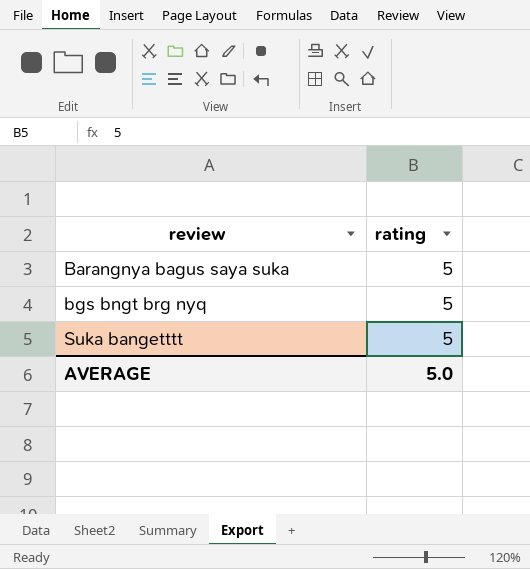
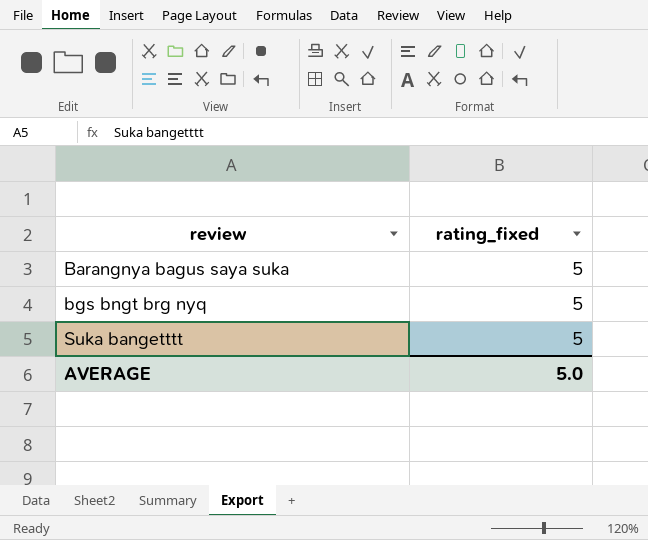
column name: rating -> rating_fixed

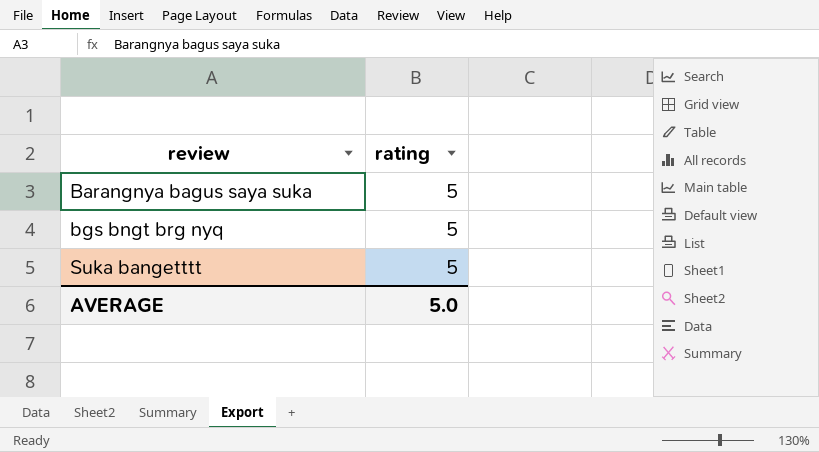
column name: rating_fixed -> rating

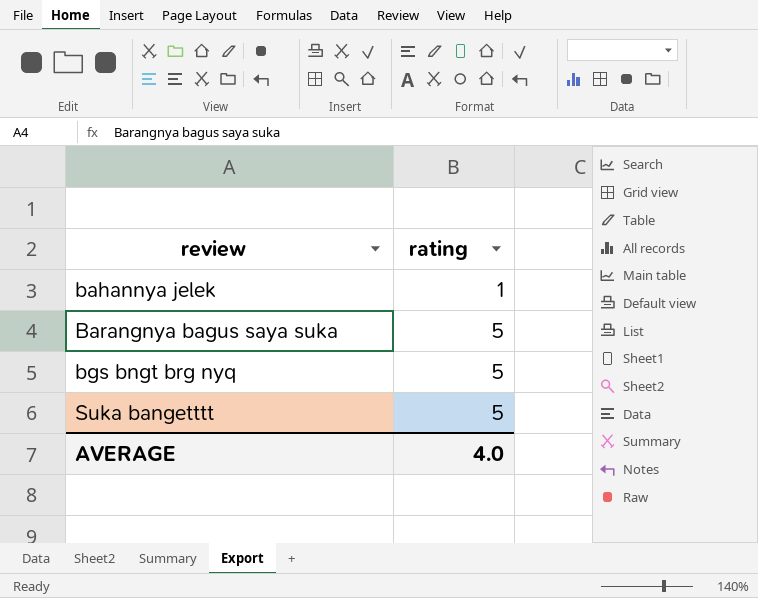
row bahannya jelek: none -> 1
AVERAGE | rating: 5.0 -> 4.0

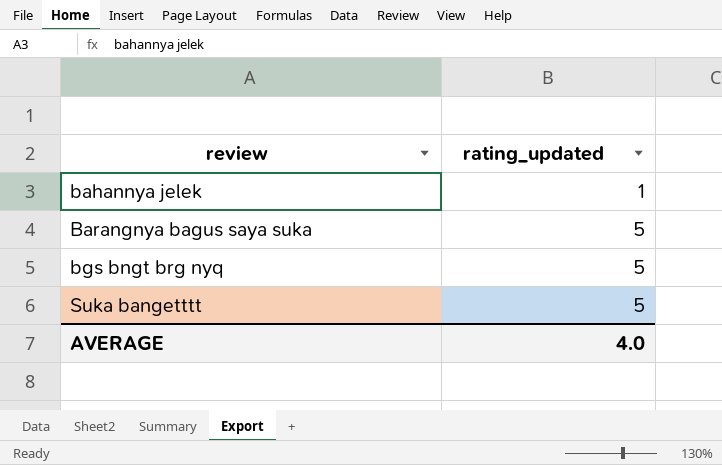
column name: rating -> rating_updated

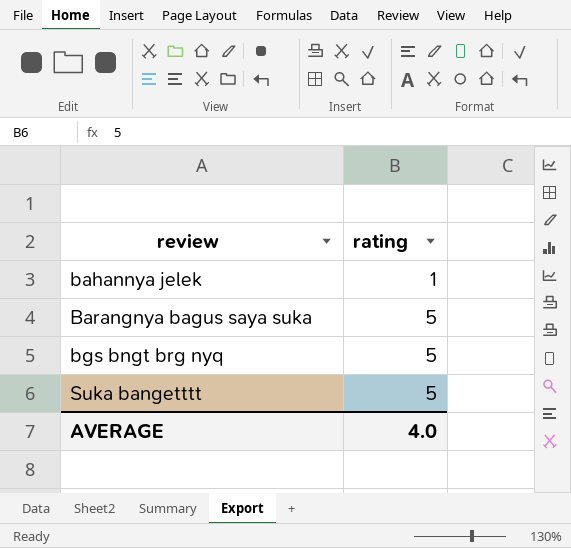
column name: rating_updated -> rating

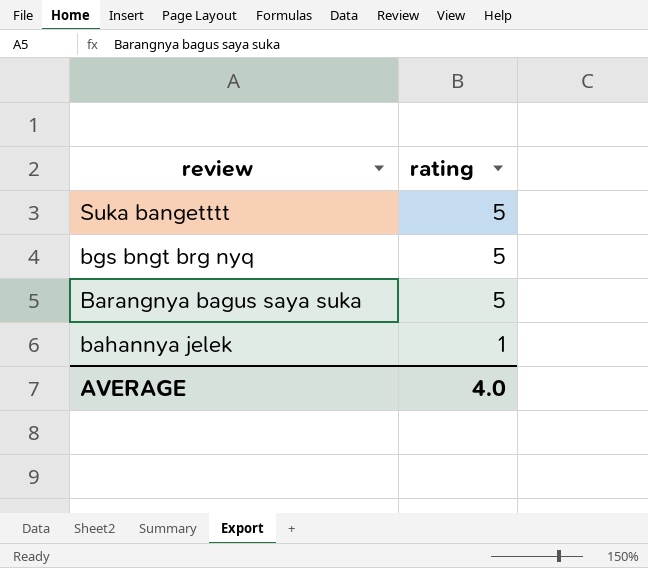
row order: review ascending -> review descending

